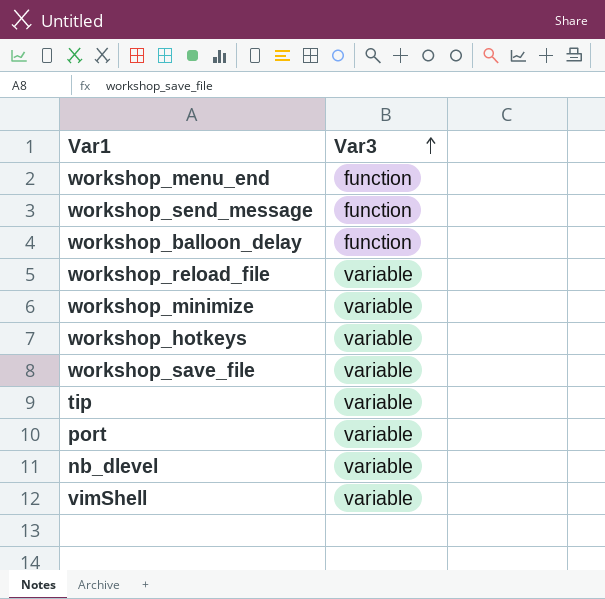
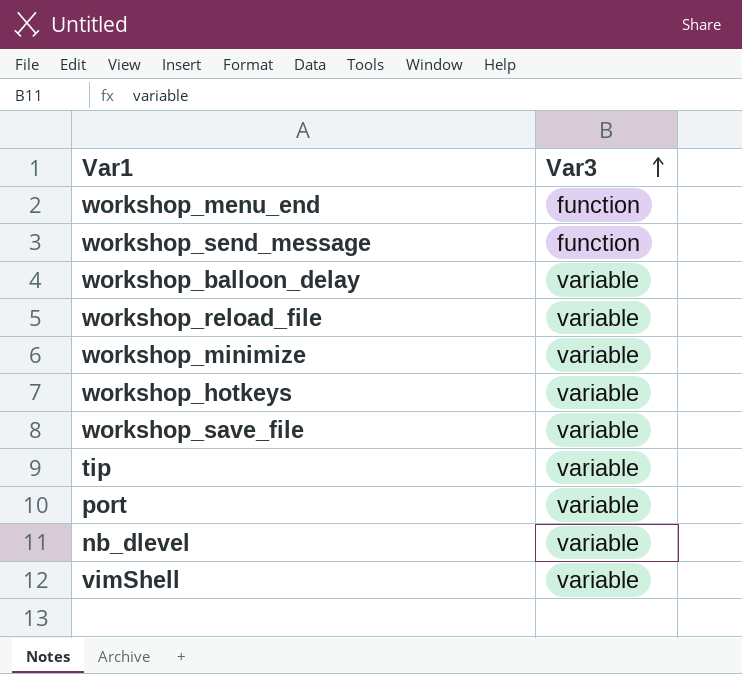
workshop_balloon_delay | Var3: function -> variable

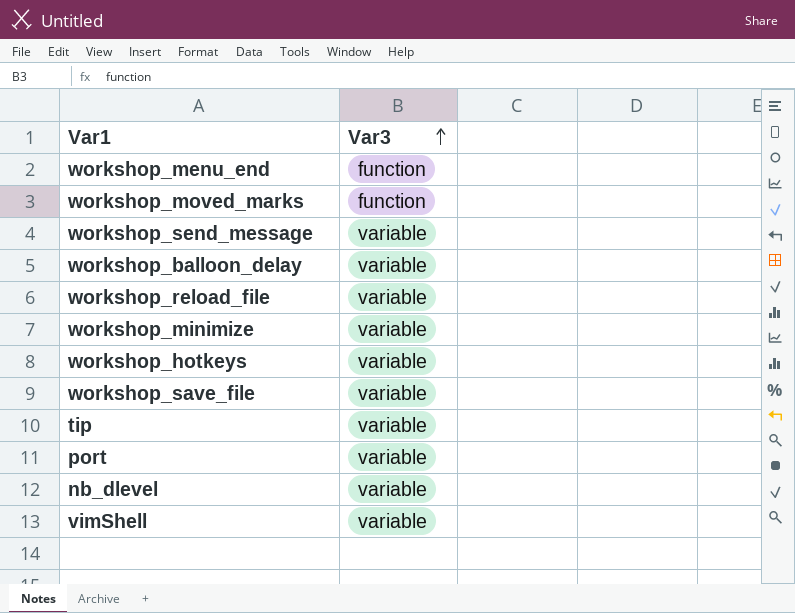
row workshop_moved_marks: none -> function
workshop_send_message | Var3: function -> variable

